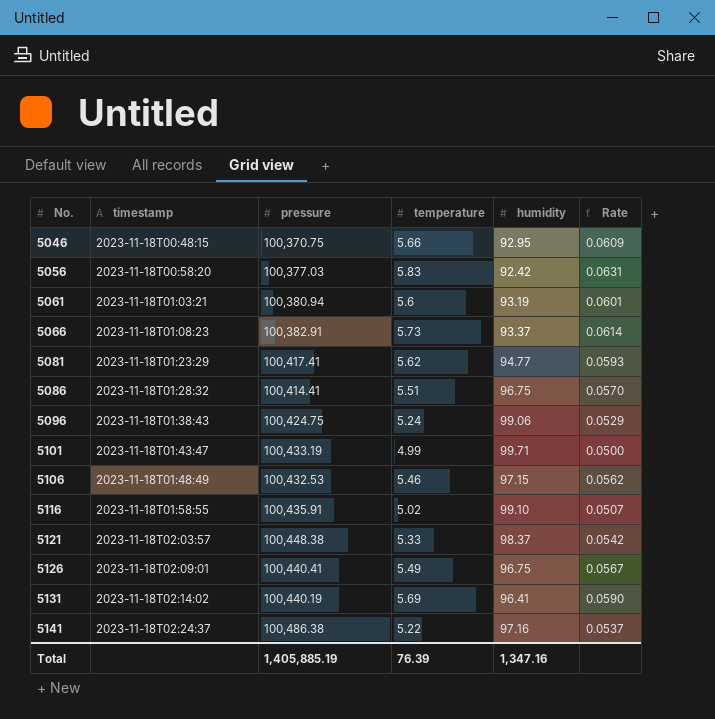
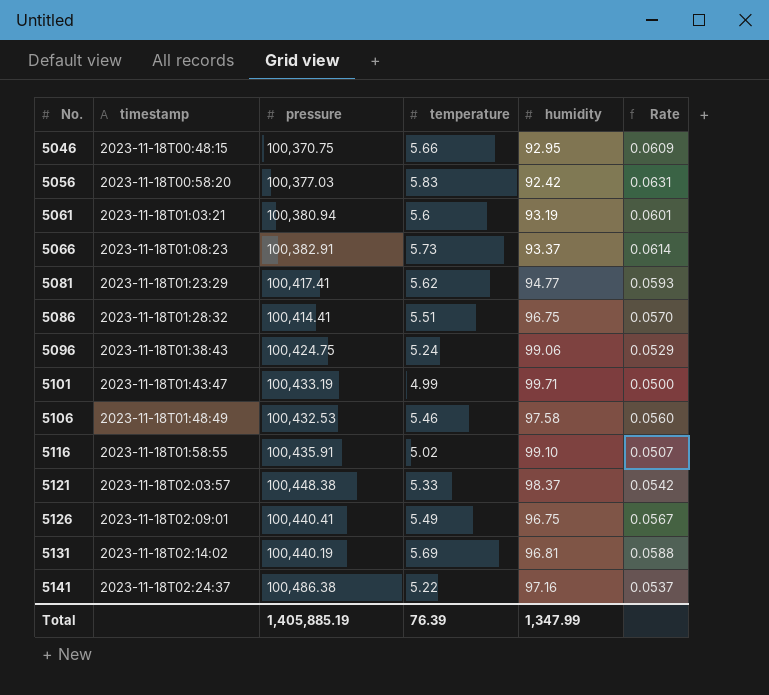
5106 | humidity: 97.15 -> 97.58
5106 | Rate: 0.0562 -> 0.0560
5131 | humidity: 96.41 -> 96.81
5131 | Rate: 0.0590 -> 0.0588
Total | humidity: 1,347.16 -> 1,347.99

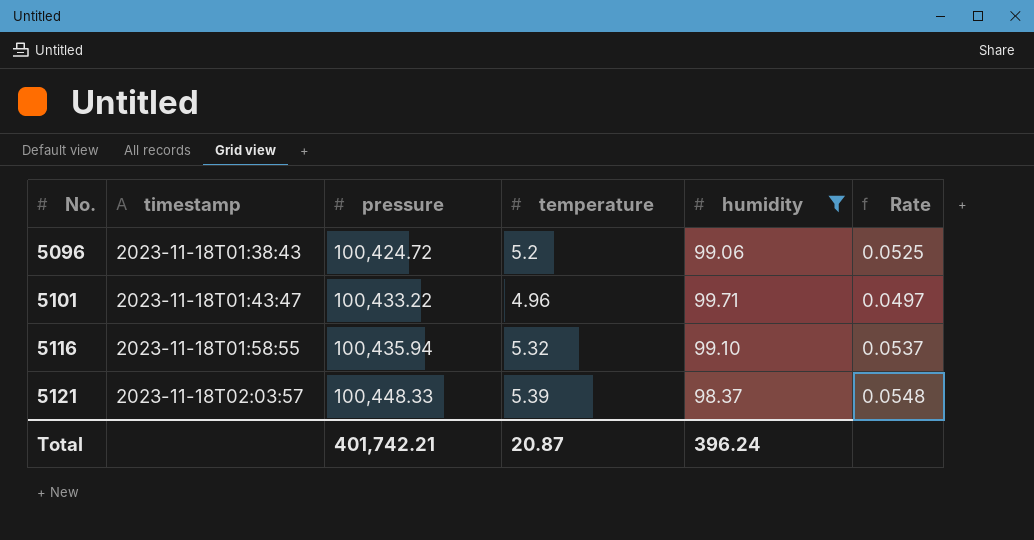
filter: none -> humidity >= 98.37
5096 | pressure: 100,424.75 -> 100,424.72
5096 | temperature: 5.24 -> 5.2
5096 | Rate: 0.0529 -> 0.0525
5101 | pressure: 100,433.19 -> 100,433.22
5101 | temperature: 4.99 -> 4.96
5101 | Rate: 0.0500 -> 0.0497
5116 | pressure: 100,435.91 -> 100,435.94
5116 | temperature: 5.02 -> 5.32
5116 | Rate: 0.0507 -> 0.0537
5121 | pressure: 100,448.38 -> 100,448.33
5121 | temperature: 5.33 -> 5.39
5121 | Rate: 0.0542 -> 0.0548
Total | pressure: 1,405,885.19 -> 401,742.21
Total | temperature: 76.39 -> 20.87
Total | humidity: 1,347.99 -> 396.24

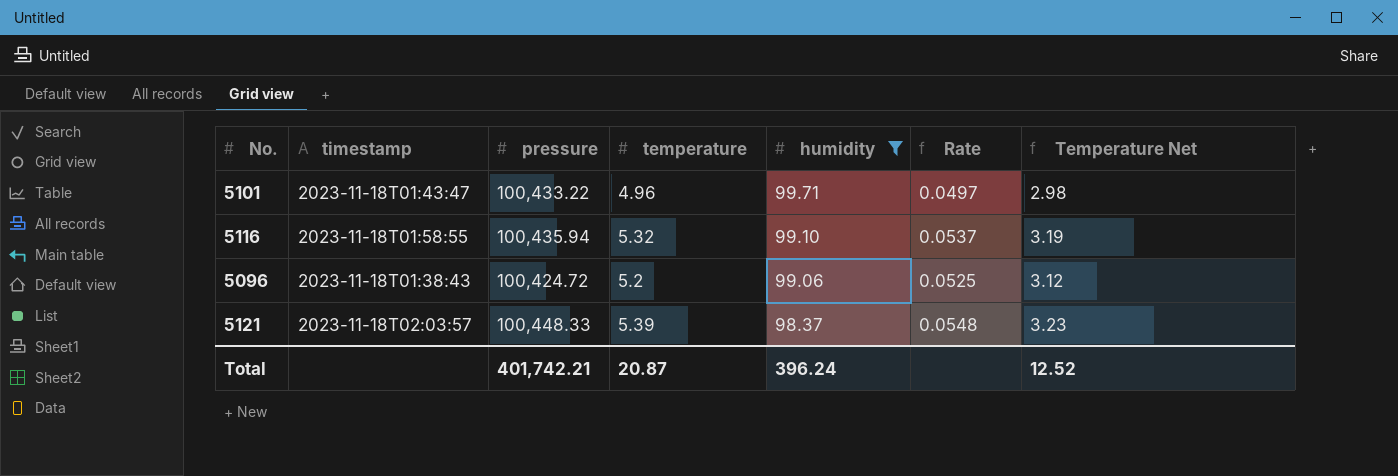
row order: No. ascending -> humidity descending
column Temperature Net | formula: none -> [temperature] * 0.6

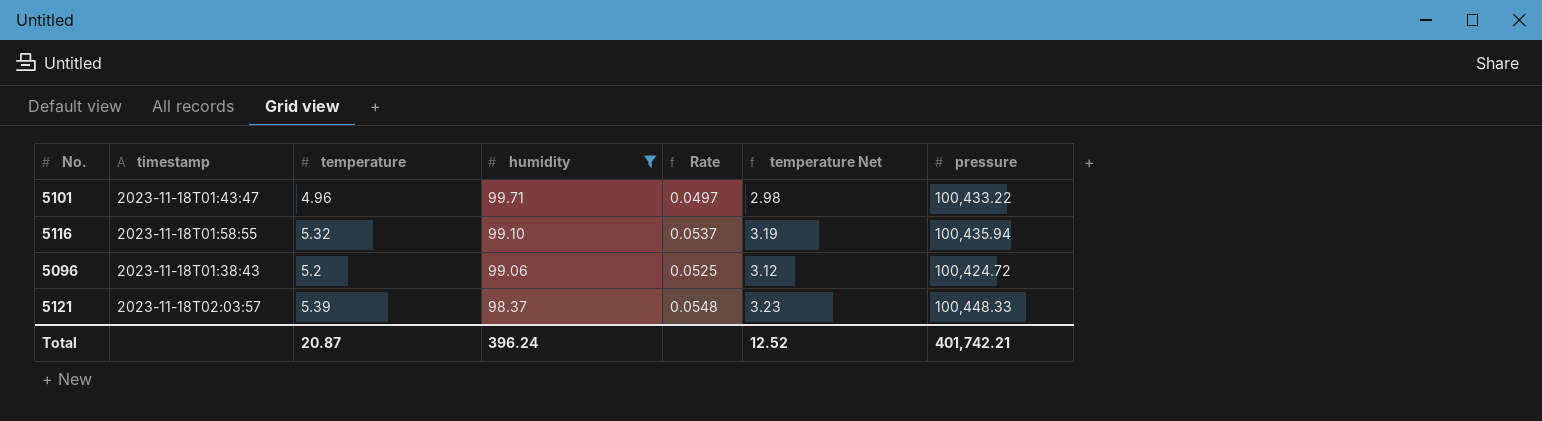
column name: Temperature Net -> temperature Net
column pressure | position: 3 -> 7

